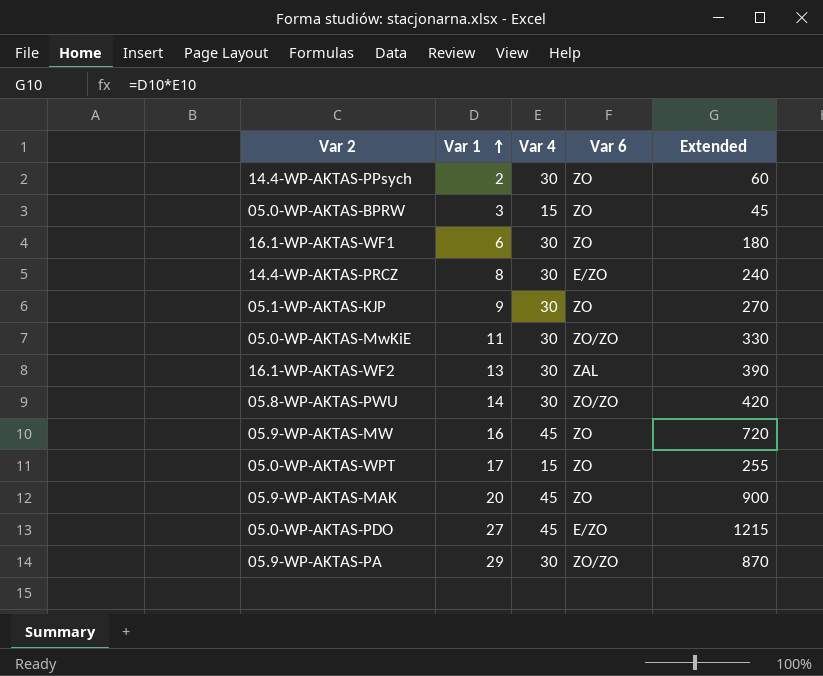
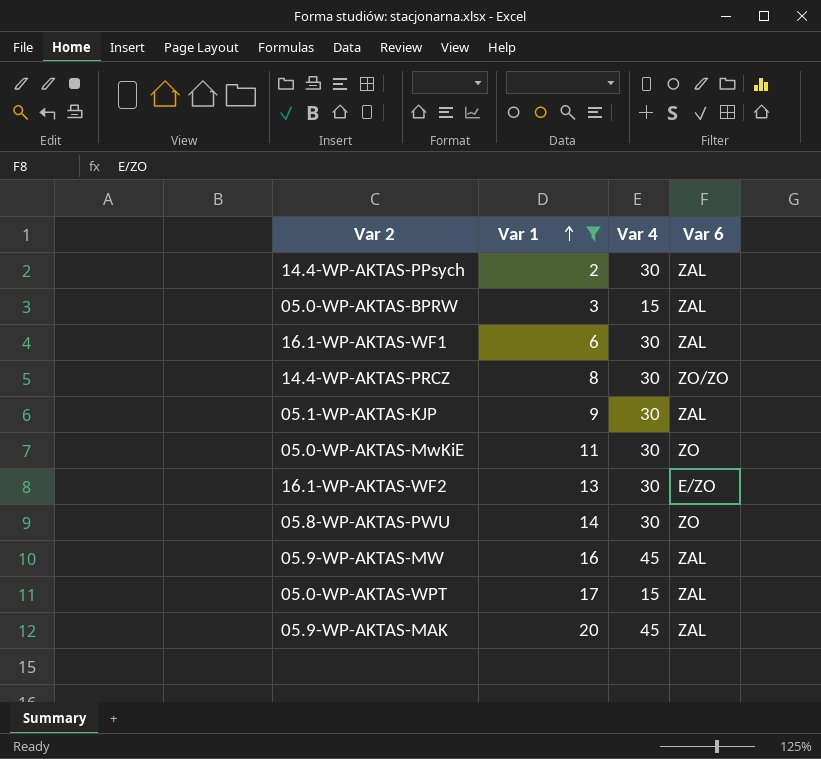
filter: none -> Var 1 <= 20
column Extended | formula: [Var 1] * [Var 4] -> none
14.4-WP-AKTAS-PPsych | Var 6: ZO -> ZAL
05.0-WP-AKTAS-BPRW | Var 6: ZO -> ZAL
16.1-WP-AKTAS-WF1 | Var 6: ZO -> ZAL
14.4-WP-AKTAS-PRCZ | Var 6: E/ZO -> ZO/ZO
05.1-WP-AKTAS-KJP | Var 6: ZO -> ZAL
05.0-WP-AKTAS-MwKiE | Var 6: ZO/ZO -> ZO
16.1-WP-AKTAS-WF2 | Var 6: ZAL -> E/ZO
05.8-WP-AKTAS-PWU | Var 6: ZO/ZO -> ZO
05.9-WP-AKTAS-MW | Var 6: ZO -> ZAL
05.0-WP-AKTAS-WPT | Var 6: ZO -> ZAL
05.9-WP-AKTAS-MAK | Var 6: ZO -> ZAL

